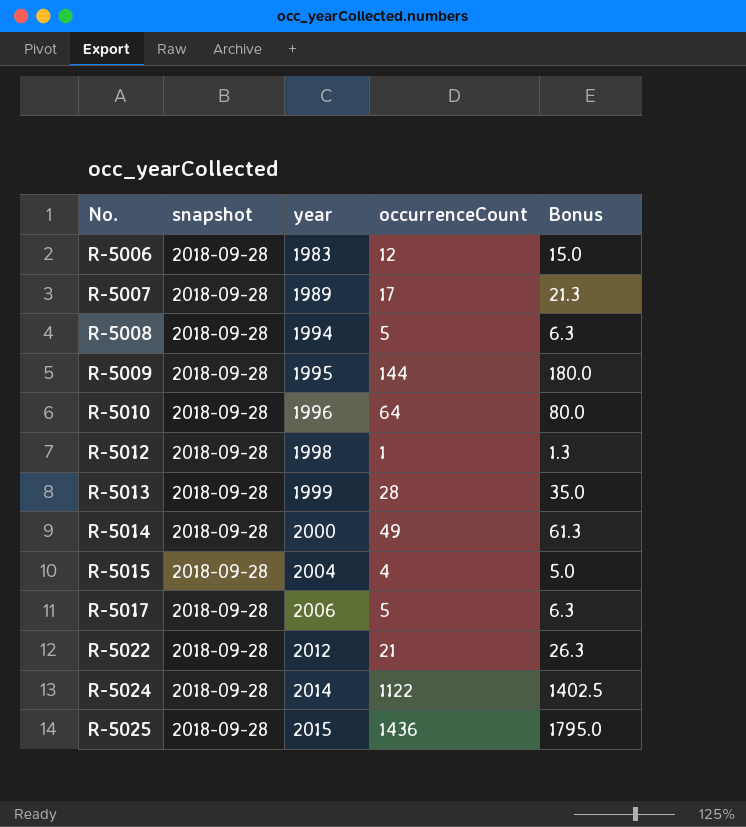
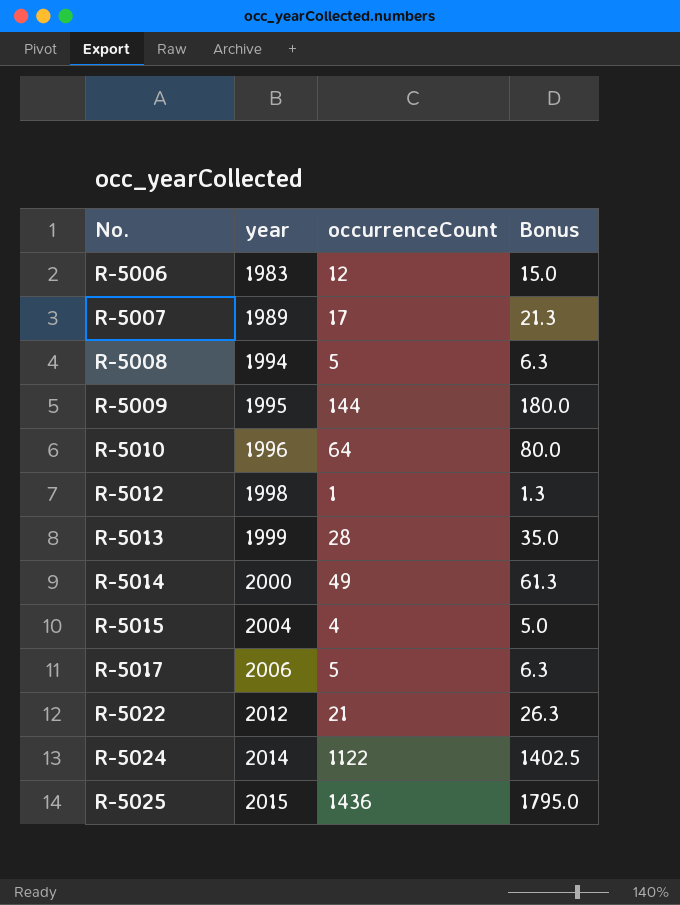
column snapshot | position: 2 -> none

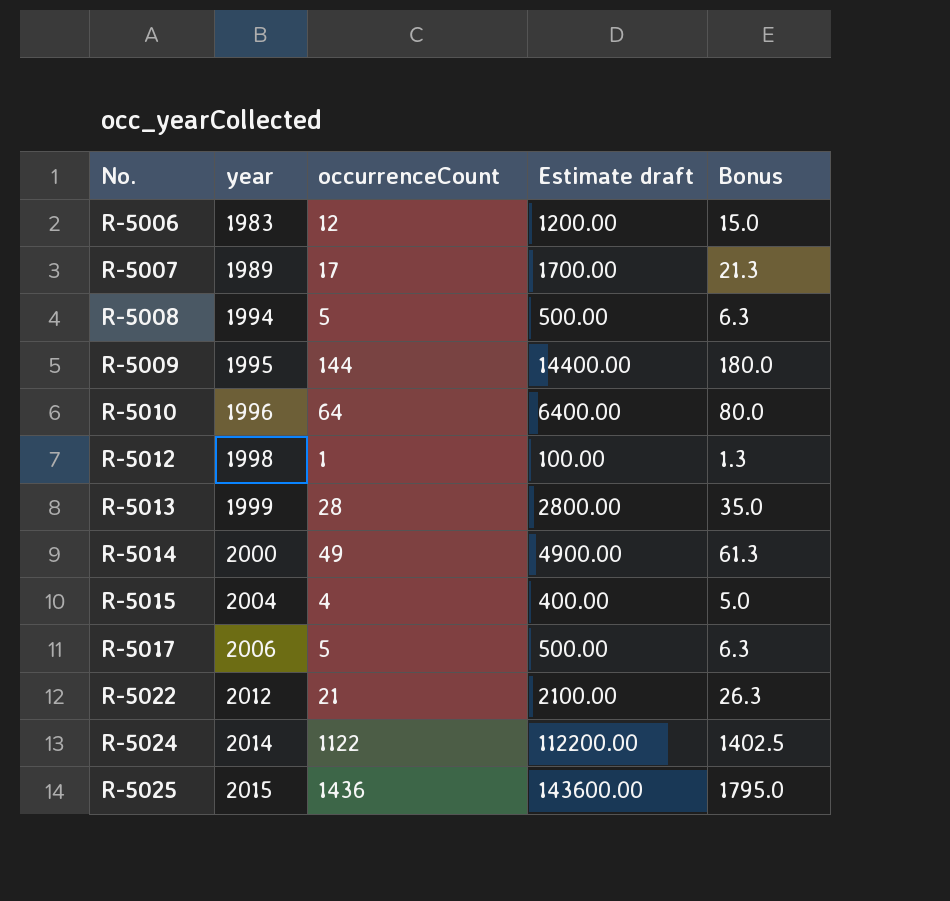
column Estimate draft | formula: none -> [occurrenceCount] * 100

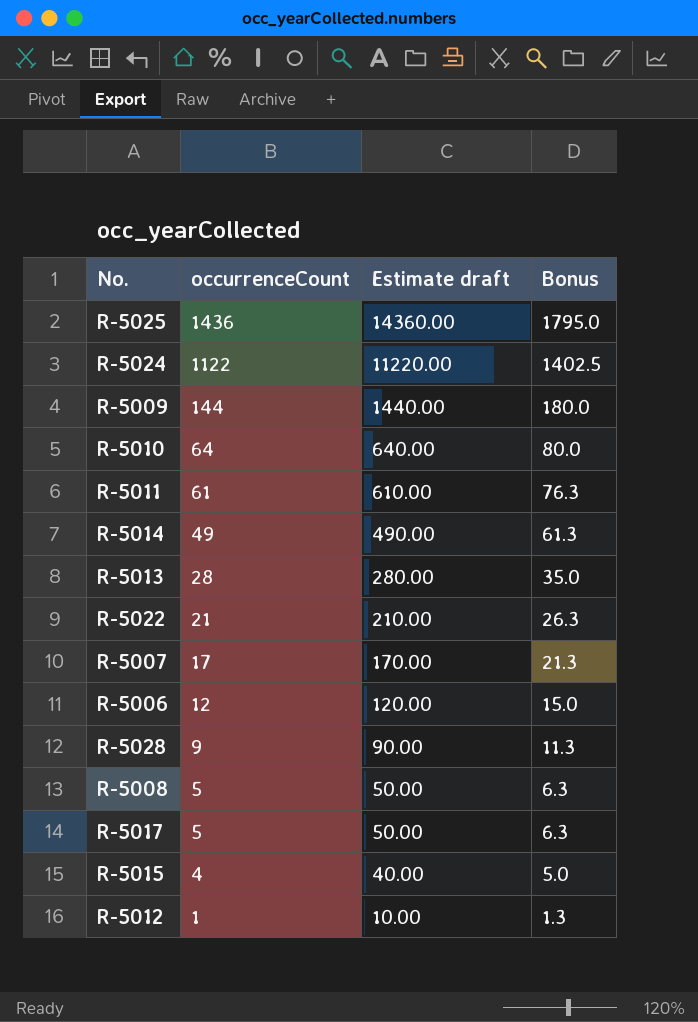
row order: No. ascending -> occurrenceCount descending
column year | position: 2 -> none
column Estimate draft | formula: [occurrenceCount] * 100 -> [occurrenceCount] * 10
row R-5011: none -> 61 | 610.00 | 76.3
row R-5028: none -> 9 | 90.00 | 11.3

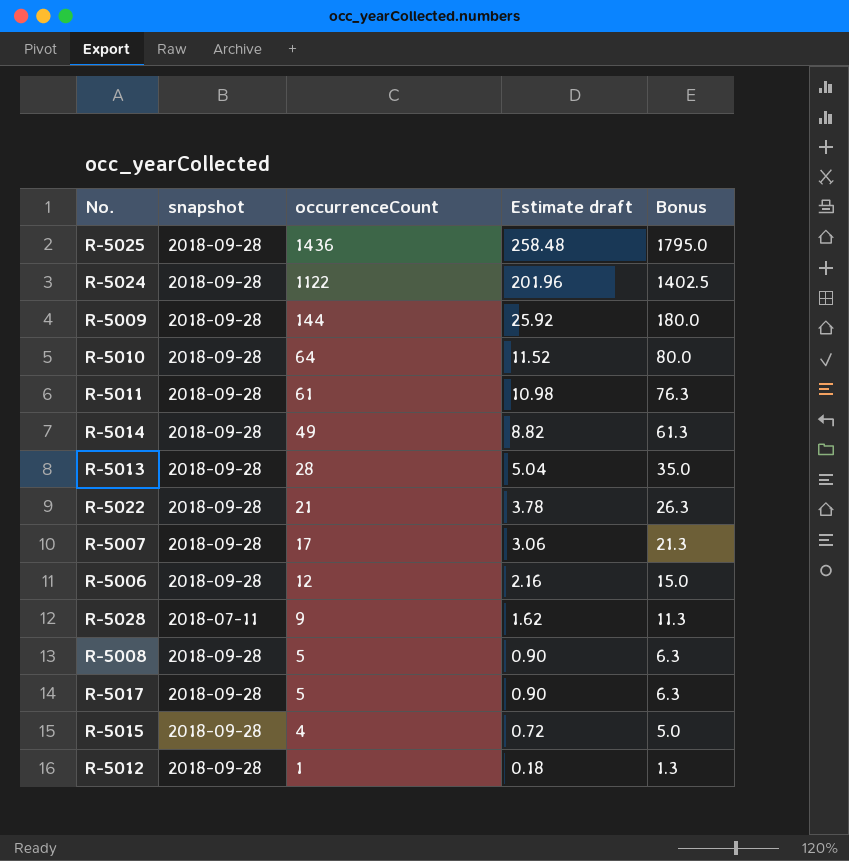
column snapshot | position: none -> 2
column Estimate draft | formula: [occurrenceCount] * 10 -> [occurrenceCount] * 0.18

